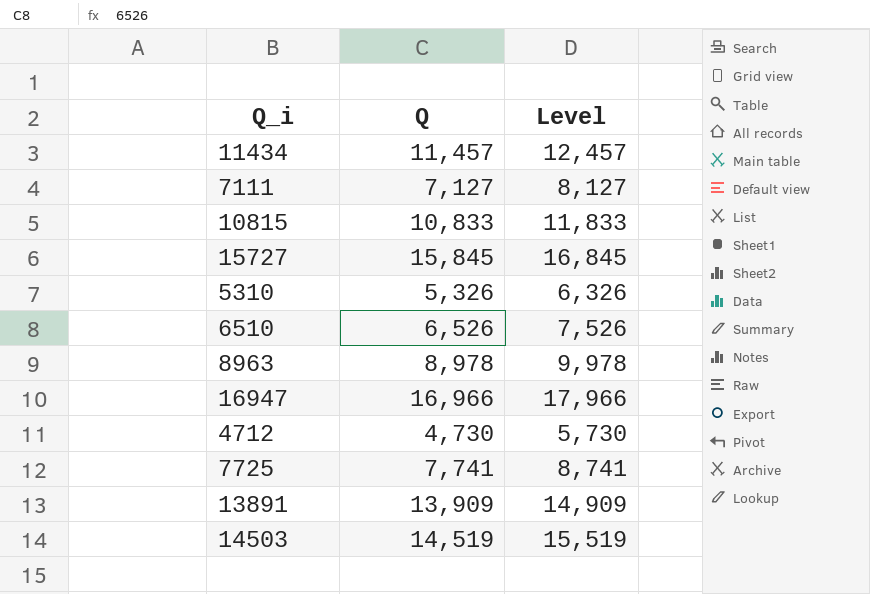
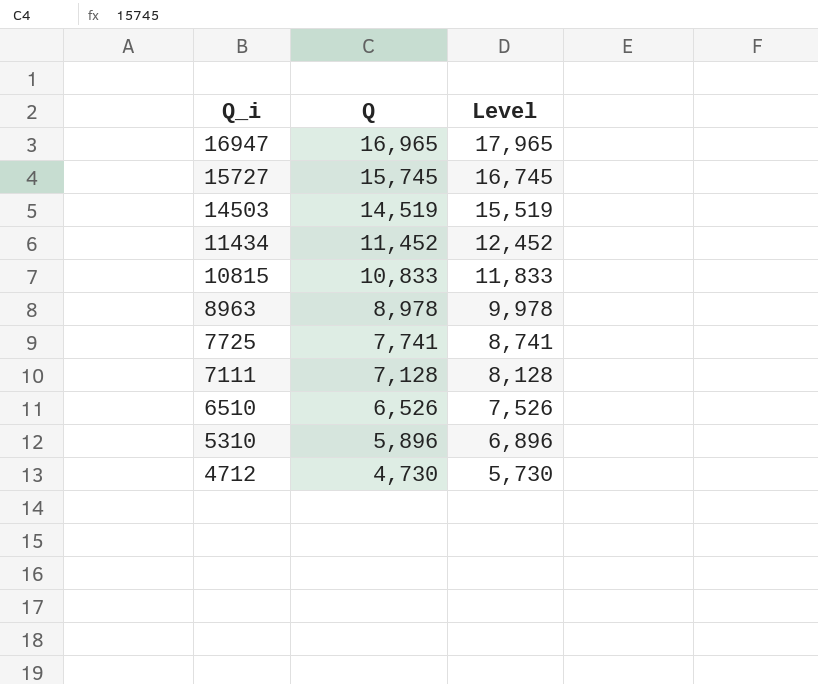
row order: none -> Q_i descending
row 13891: 13,909 | 14,909 -> none
16947 | Q: 16,966 -> 16,965
16947 | Level: 17,966 -> 17,965
15727 | Q: 15,845 -> 15,745
15727 | Level: 16,845 -> 16,745
11434 | Q: 11,457 -> 11,452
11434 | Level: 12,457 -> 12,452
7111 | Q: 7,127 -> 7,128
7111 | Level: 8,127 -> 8,128
5310 | Q: 5,326 -> 5,896
5310 | Level: 6,326 -> 6,896

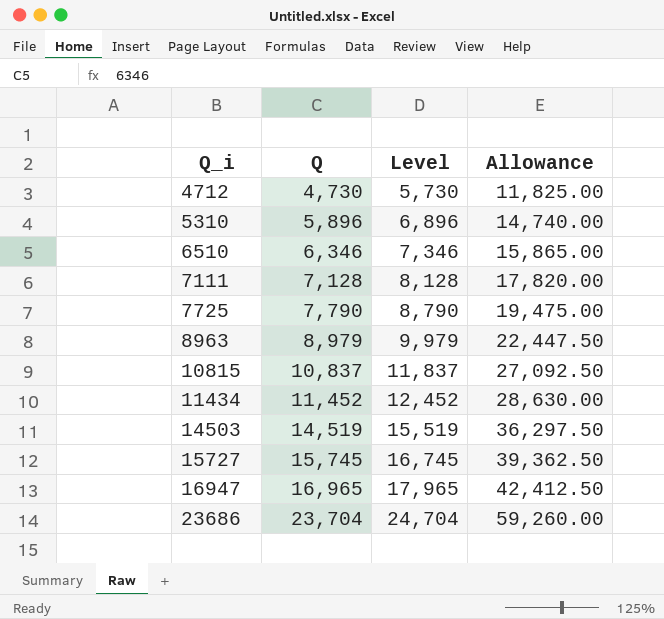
row order: Q_i descending -> Q_i ascending
column Allowance | formula: none -> [Q] * 2.5
6510 | Q: 6,526 -> 6,346
6510 | Level: 7,526 -> 7,346
7725 | Q: 7,741 -> 7,790
7725 | Level: 8,741 -> 8,790
8963 | Q: 8,978 -> 8,979
8963 | Level: 9,978 -> 9,979
10815 | Q: 10,833 -> 10,837
10815 | Level: 11,833 -> 11,837
row 23686: none -> 23,704 | 24,704 | 59,260.00

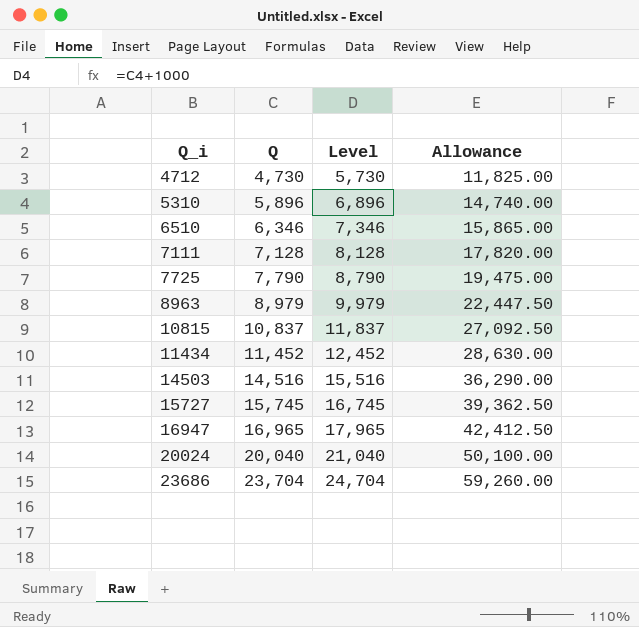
14503 | Q: 14,519 -> 14,516
14503 | Level: 15,519 -> 15,516
14503 | Allowance: 36,297.50 -> 36,290.00
row 20024: none -> 20,040 | 21,040 | 50,100.00

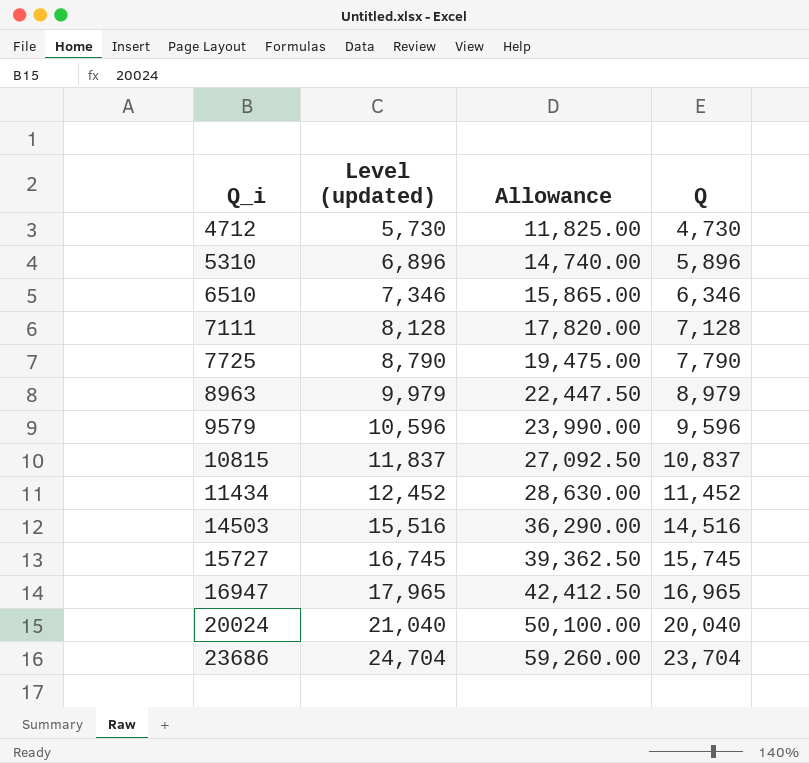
column name: Level -> Level (updated)
column Q | position: 2 -> 4
row 9579: none -> 10,596 | 23,990.00 | 9,596

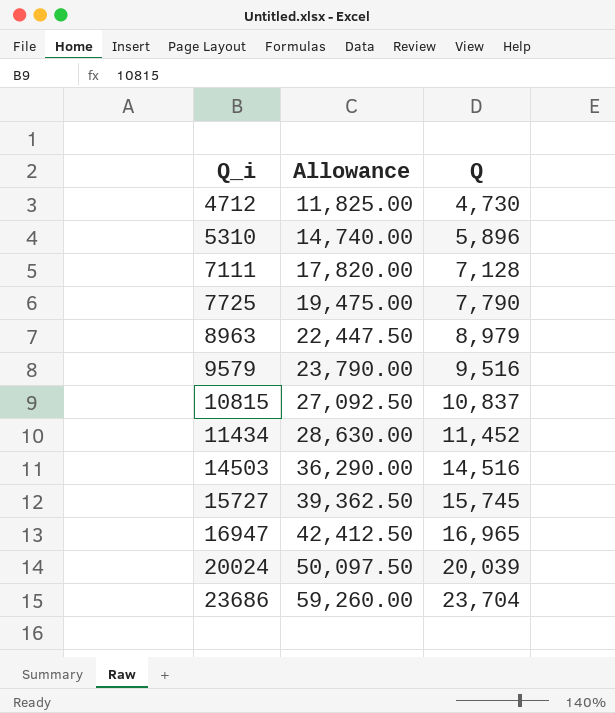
column Level (updated) | formula: [Q] + 1000 -> none
row 6510: 7,346 | 15,865.00 | 6,346 -> none
9579 | Allowance: 23,990.00 -> 23,790.00
9579 | Q: 9,596 -> 9,516
20024 | Allowance: 50,100.00 -> 50,097.50
20024 | Q: 20,040 -> 20,039

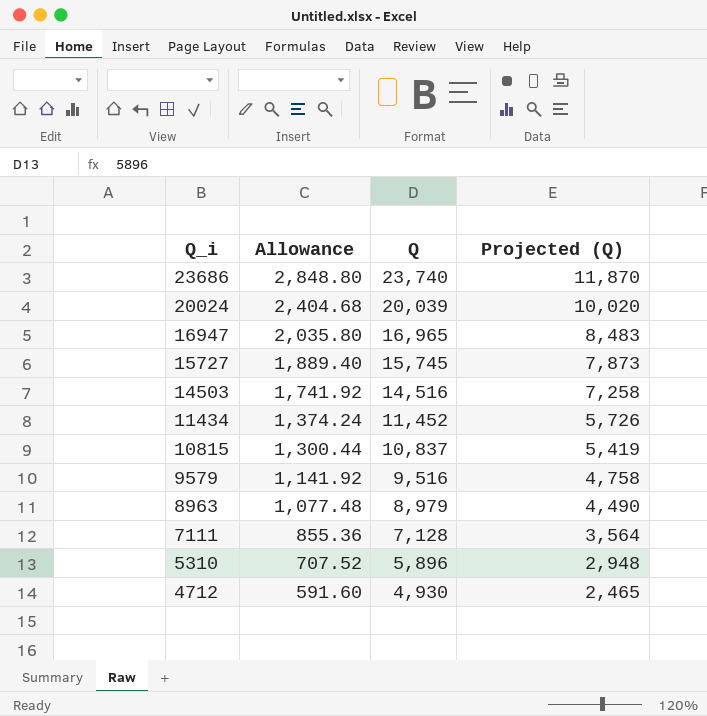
row order: Q_i ascending -> Q_i descending
column Allowance | formula: [Q] * 2.5 -> [Q] * 0.12
column Projected (Q) | formula: none -> [Q] * 0.5
row 7725: 19,475.00 | 7,790 -> none
23686 | Q: 23,704 -> 23,740
4712 | Q: 4,730 -> 4,930

